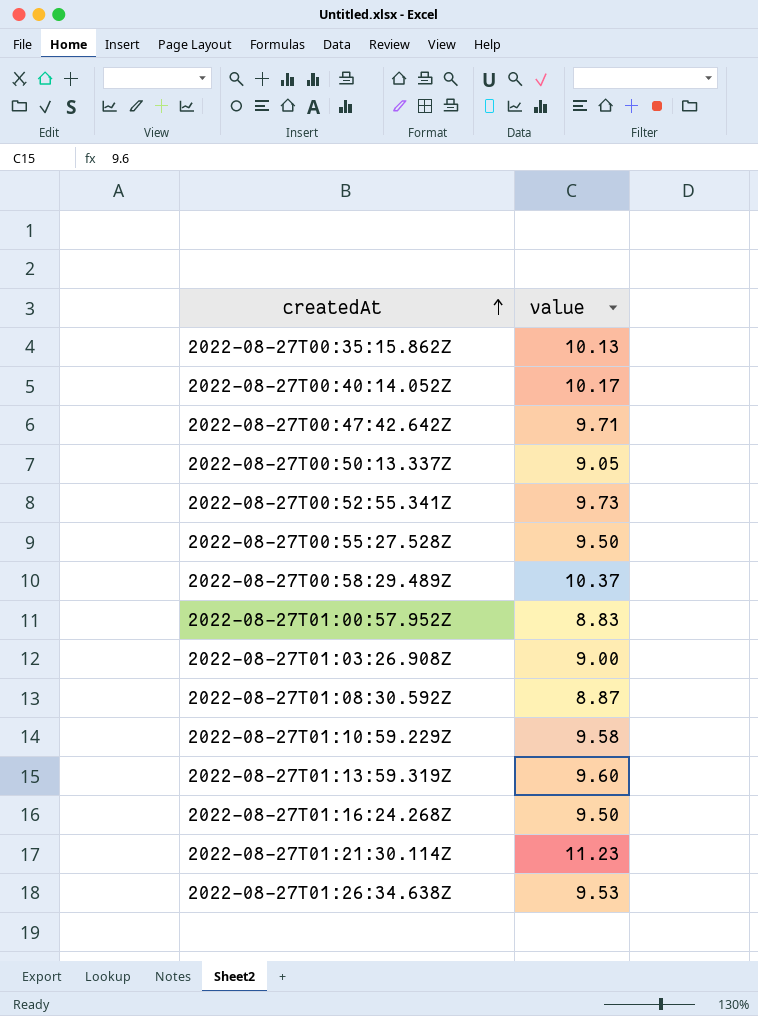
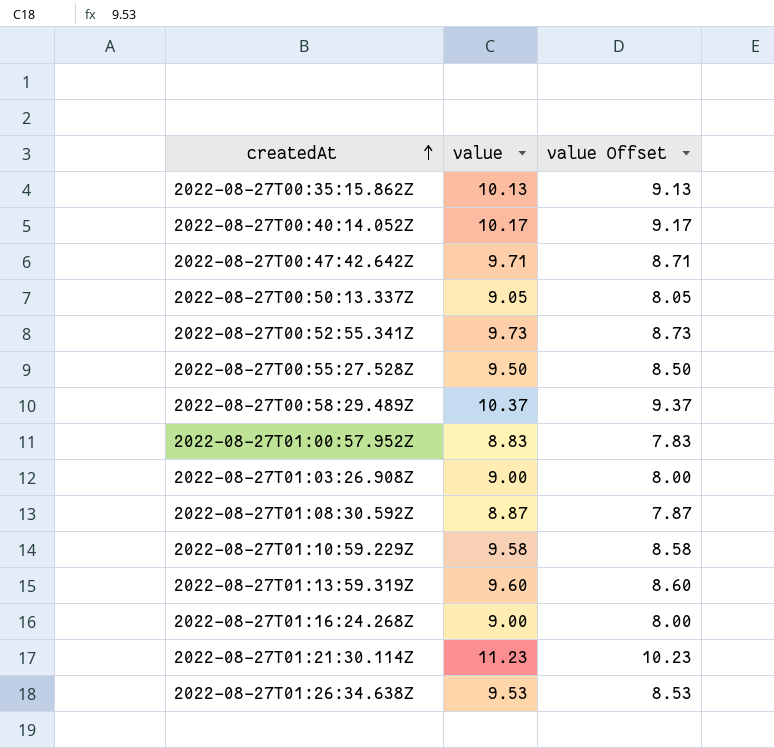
column value Offset | formula: none -> [value] - 1
2022-08-27T01:16:24.268Z | value: 9.50 -> 9.00

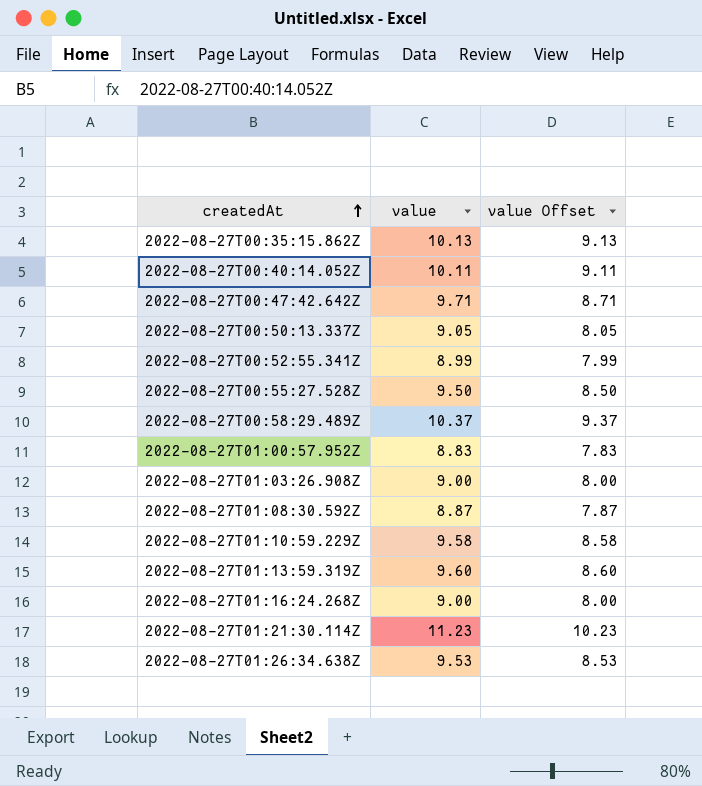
2022-08-27T00:40:14.052Z | value: 10.17 -> 10.11
2022-08-27T00:40:14.052Z | value Offset: 9.17 -> 9.11
2022-08-27T00:52:55.341Z | value: 9.73 -> 8.99
2022-08-27T00:52:55.341Z | value Offset: 8.73 -> 7.99

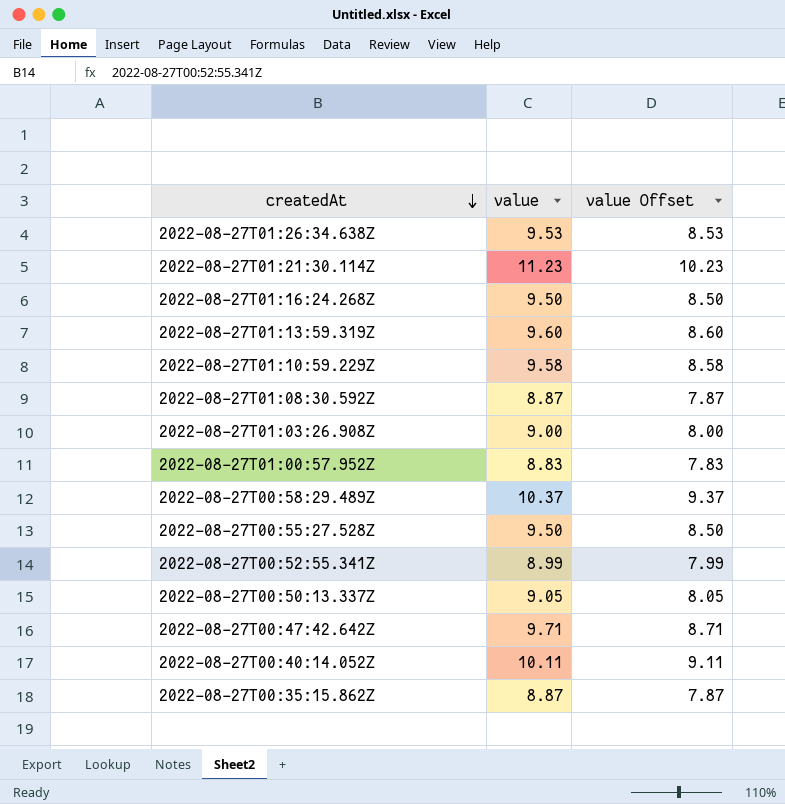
row order: createdAt ascending -> createdAt descending
2022-08-27T01:16:24.268Z | value: 9.00 -> 9.50
2022-08-27T01:16:24.268Z | value Offset: 8.00 -> 8.50
2022-08-27T00:35:15.862Z | value: 10.13 -> 8.87
2022-08-27T00:35:15.862Z | value Offset: 9.13 -> 7.87

